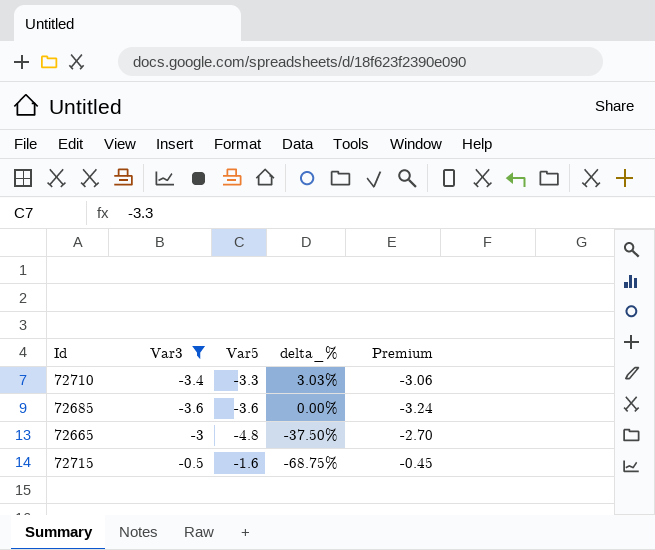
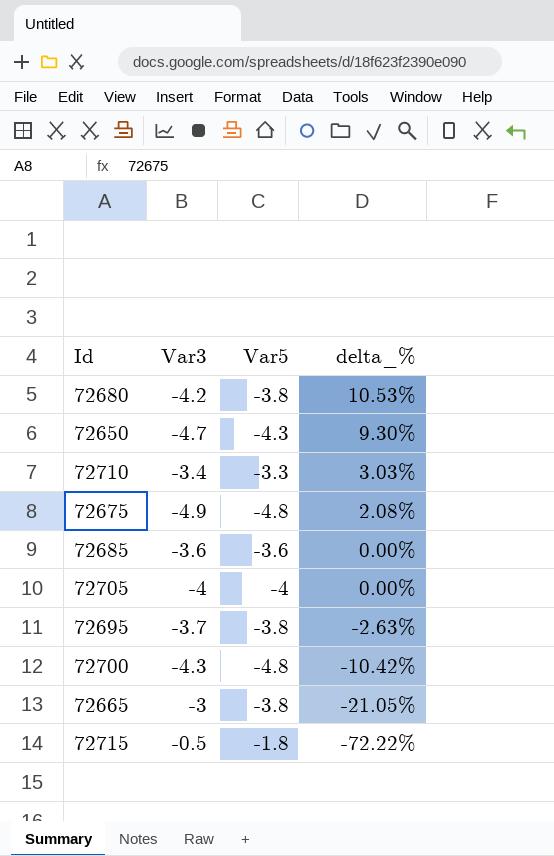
filter: Var3 >= -3.6 -> none
column Premium | formula: [Var3] * 0.9 -> none
72665 | Var5: -4.8 -> -3.8
72665 | delta_%: -37.50% -> -21.05%
72715 | Var5: -1.6 -> -1.8
72715 | delta_%: -68.75% -> -72.22%

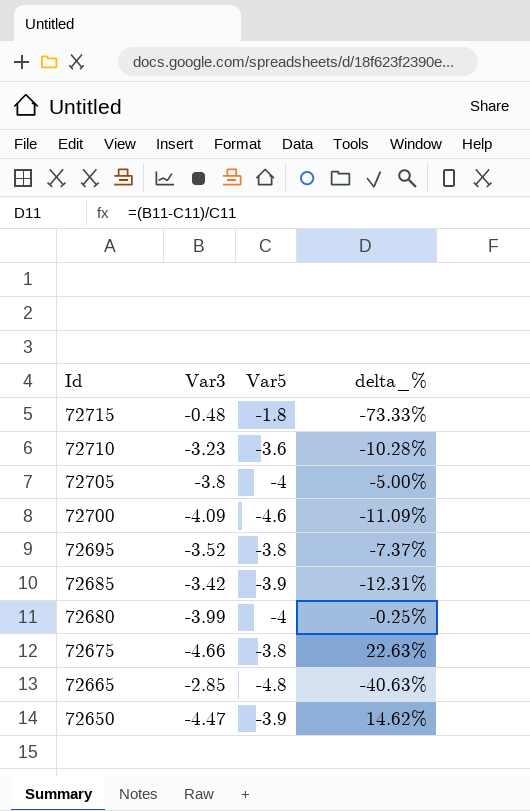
row order: delta_% descending -> Id descending
72715 | Var3: -0.5 -> -0.48
72715 | delta_%: -72.22% -> -73.33%
72710 | Var3: -3.4 -> -3.23
72710 | Var5: -3.3 -> -3.6
72710 | delta_%: 3.03% -> -10.28%
72705 | Var3: -4 -> -3.8
72705 | delta_%: 0.00% -> -5.00%
72700 | Var3: -4.3 -> -4.09
72700 | Var5: -4.8 -> -4.6
72700 | delta_%: -10.42% -> -11.09%
72695 | Var3: -3.7 -> -3.52
72695 | delta_%: -2.63% -> -7.37%
72685 | Var3: -3.6 -> -3.42
72685 | Var5: -3.6 -> -3.9
72685 | delta_%: 0.00% -> -12.31%
72680 | Var3: -4.2 -> -3.99
72680 | Var5: -3.8 -> -4
72680 | delta_%: 10.53% -> -0.25%
72675 | Var3: -4.9 -> -4.66
72675 | Var5: -4.8 -> -3.8
72675 | delta_%: 2.08% -> 22.63%
72665 | Var3: -3 -> -2.85
72665 | Var5: -3.8 -> -4.8
72665 | delta_%: -21.05% -> -40.63%
72650 | Var3: -4.7 -> -4.47
72650 | Var5: -4.3 -> -3.9
72650 | delta_%: 9.30% -> 14.62%

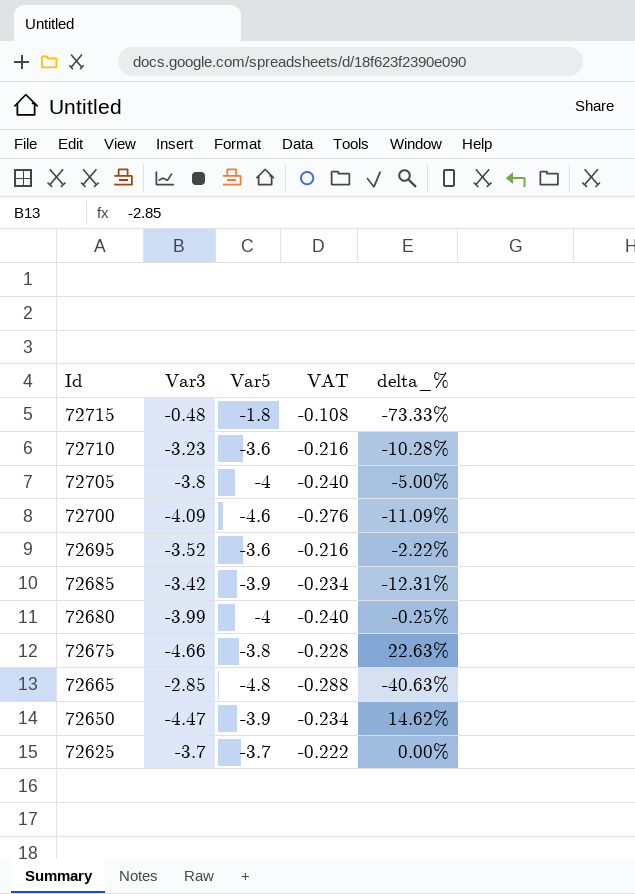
column VAT | formula: none -> [Var5] * 0.06
72695 | Var5: -3.8 -> -3.6
72695 | delta_%: -7.37% -> -2.22%
row 72625: none -> -3.7 | -3.7 | -0.222 | 0.00%

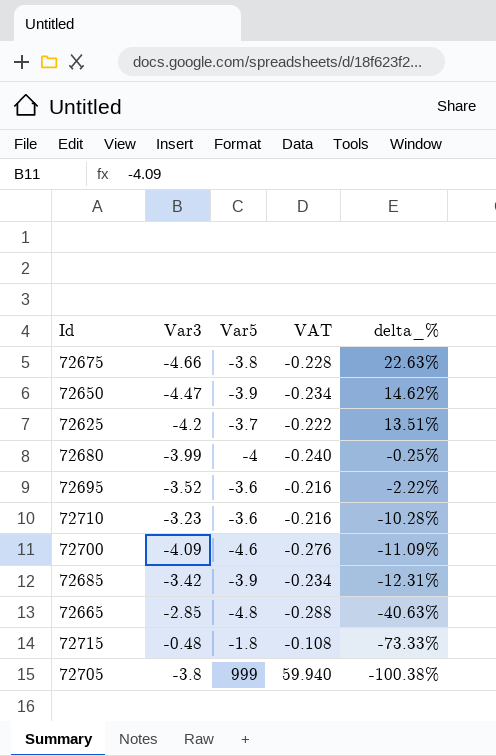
row order: Id descending -> delta_% descending
72625 | Var3: -3.7 -> -4.2
72625 | delta_%: 0.00% -> 13.51%
72705 | Var5: -4 -> 999
72705 | VAT: -0.240 -> 59.940
72705 | delta_%: -5.00% -> -100.38%

